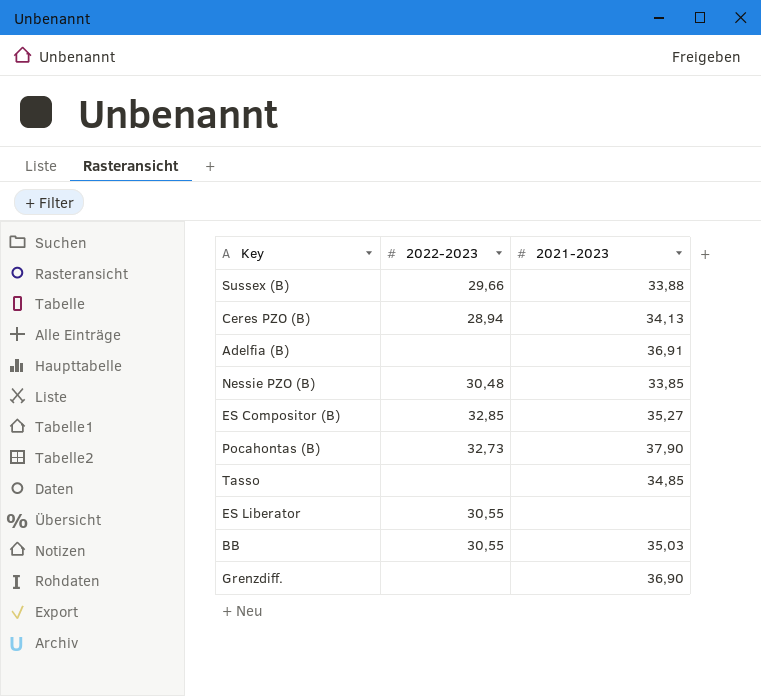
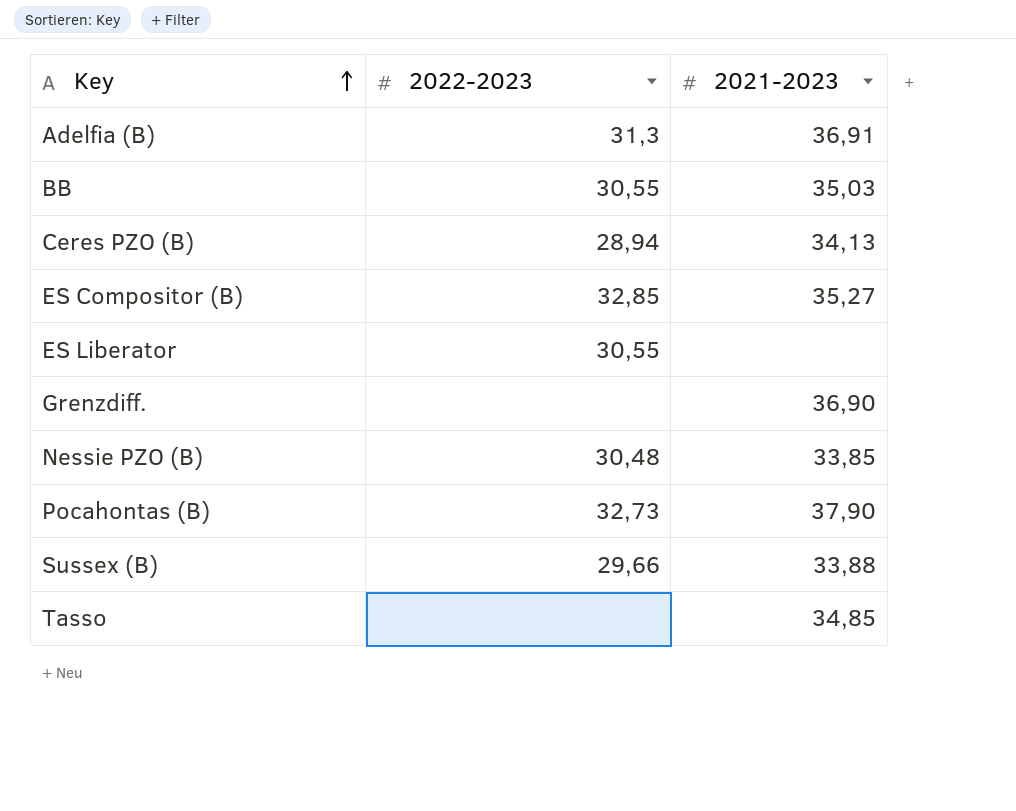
row order: none -> Key ascending
Adelfia (B) | 2022-2023: none -> 31,3

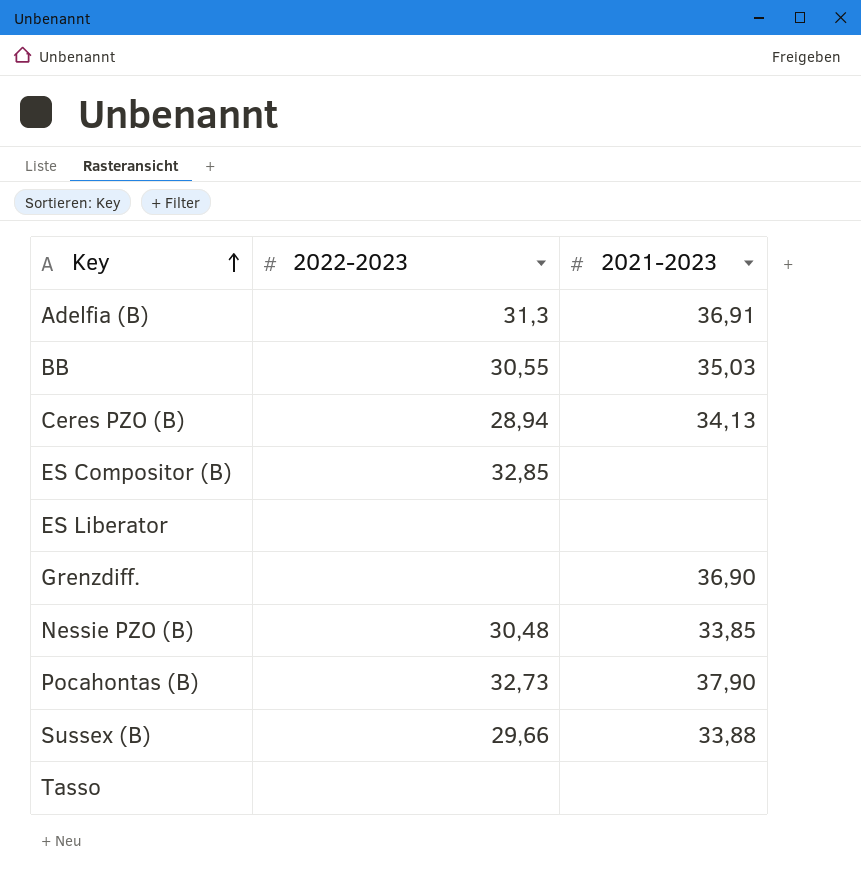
ES Compositor (B) | 2021-2023: 35,27 -> none
ES Liberator | 2022-2023: 30,55 -> none
Tasso | 2021-2023: 34,85 -> none

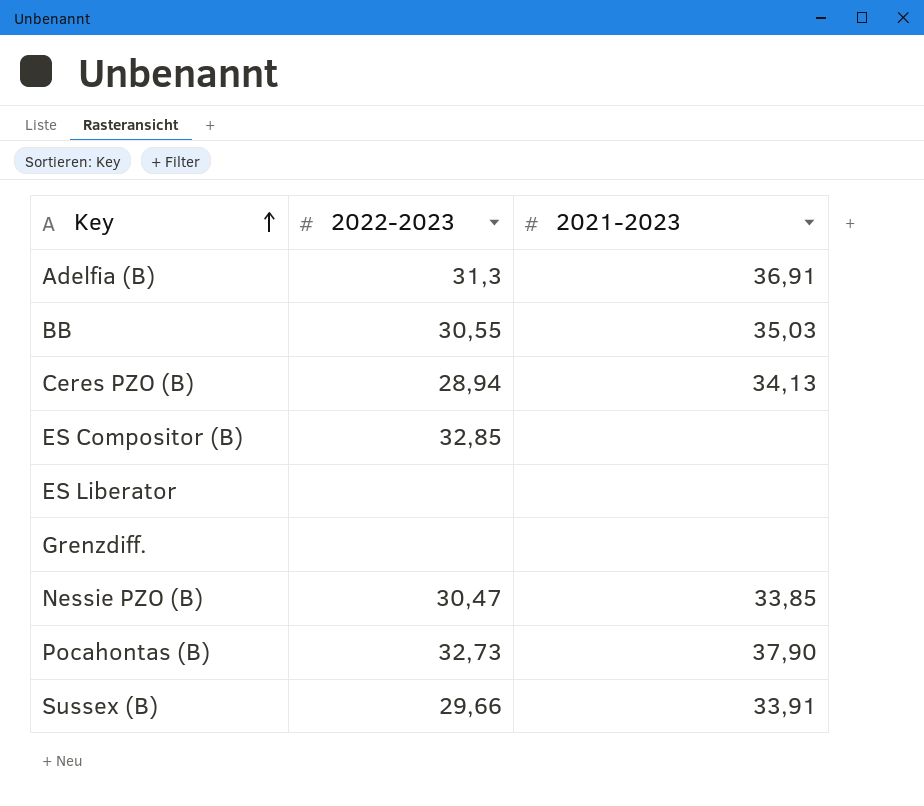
row Tasso: none | none -> none
Grenzdiff. | 2021-2023: 36,90 -> none
Nessie PZO (B) | 2022-2023: 30,48 -> 30,47
Sussex (B) | 2021-2023: 33,88 -> 33,91

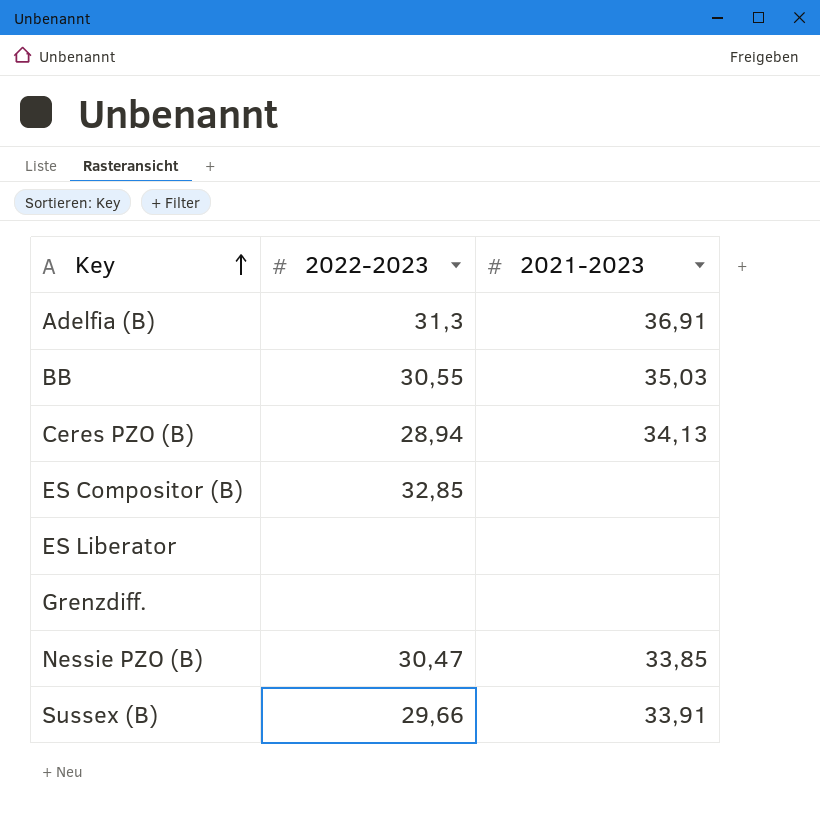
row Pocahontas (B): 32,73 | 37,90 -> none

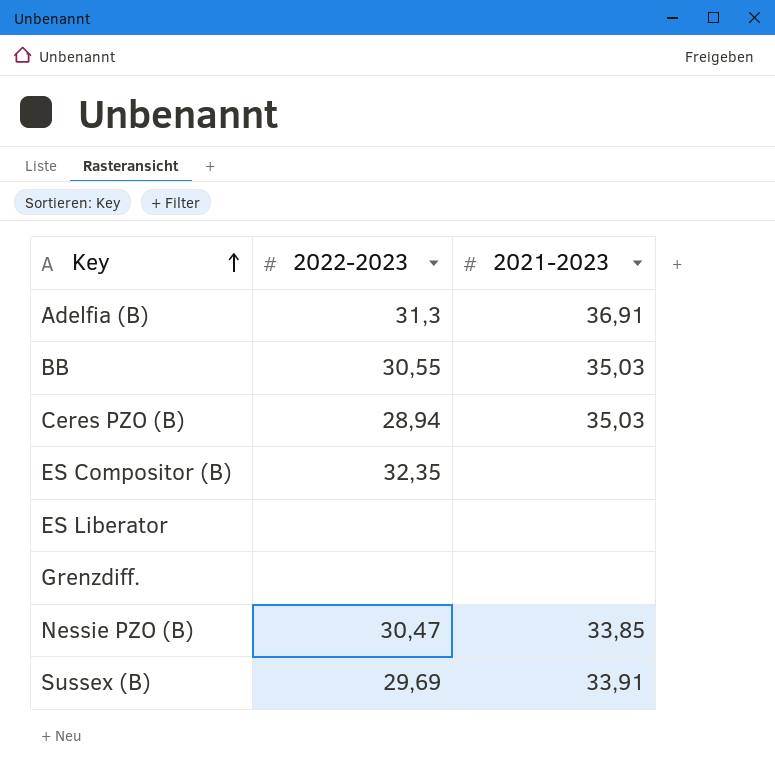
Ceres PZO (B) | 2021-2023: 34,13 -> 35,03
ES Compositor (B) | 2022-2023: 32,85 -> 32,35
Sussex (B) | 2022-2023: 29,66 -> 29,69

